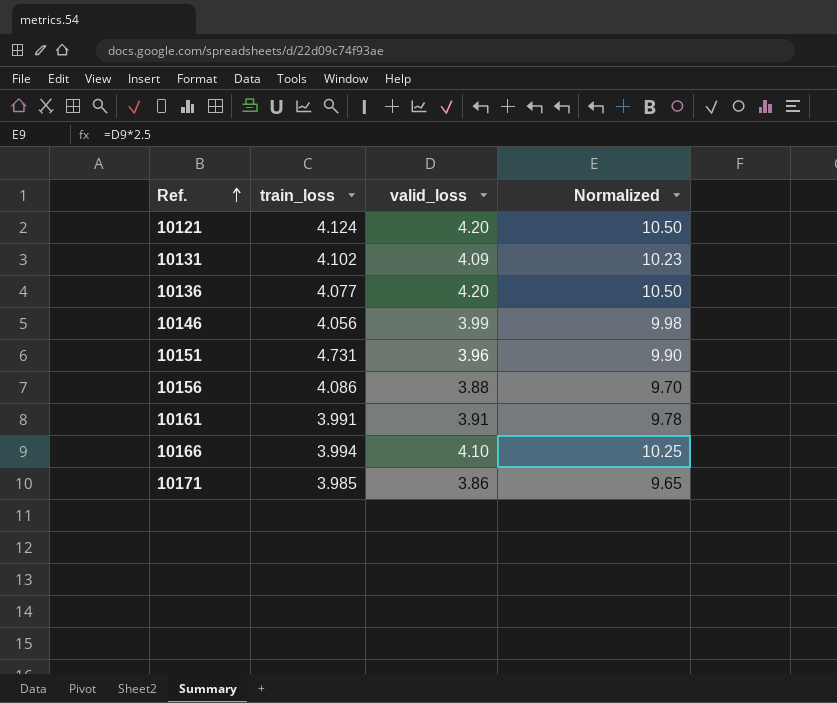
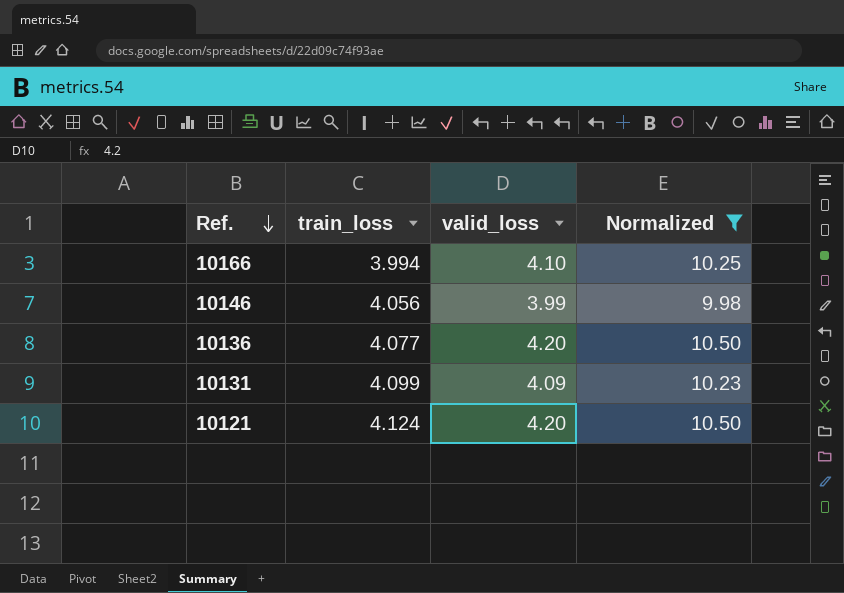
filter: none -> Normalized >= 9.98
row order: Ref. ascending -> Ref. descending
10131 | train_loss: 4.102 -> 4.099

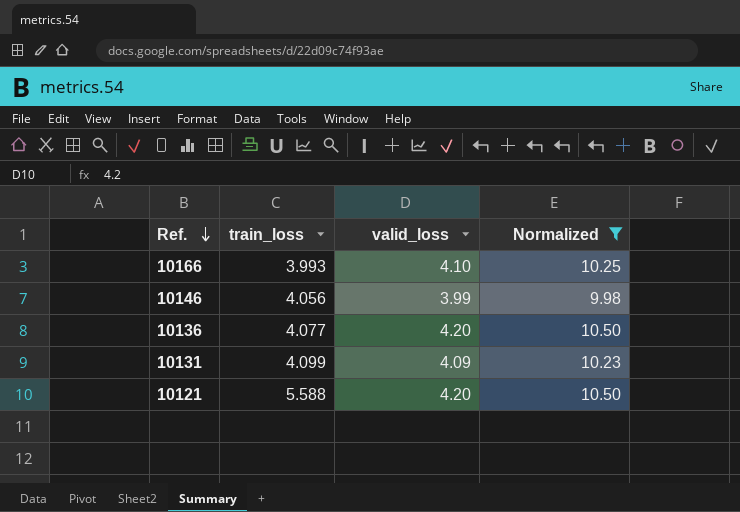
10166 | train_loss: 3.994 -> 3.993
10121 | train_loss: 4.124 -> 5.588

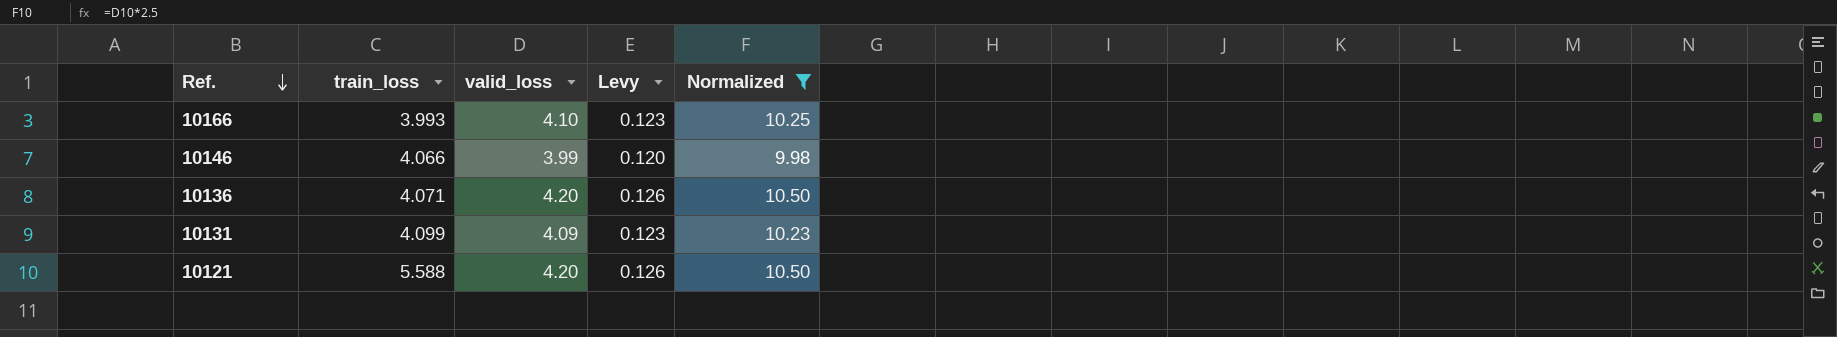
column Levy | formula: none -> [valid_loss] * 0.03
10146 | train_loss: 4.056 -> 4.066
10136 | train_loss: 4.077 -> 4.071

